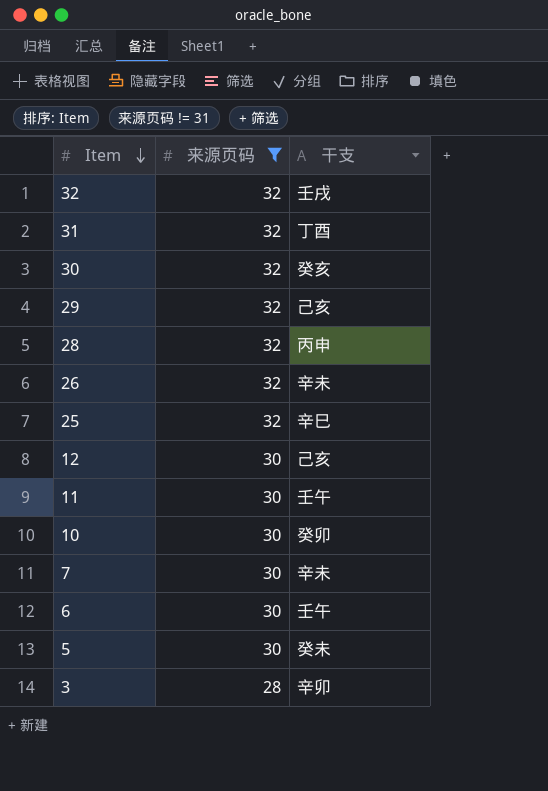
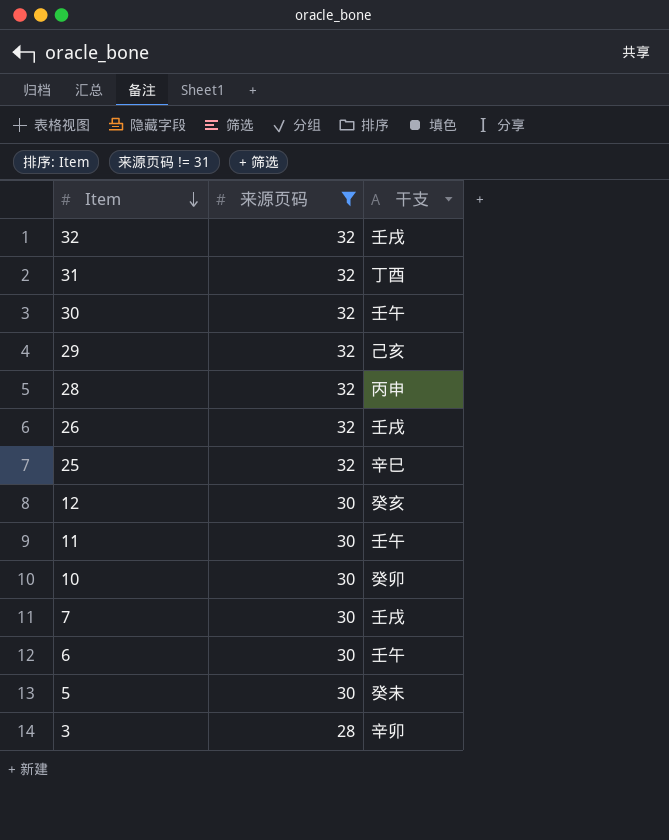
30 | 干支: 癸亥 -> 壬午
26 | 干支: 辛未 -> 壬戌
12 | 干支: 己亥 -> 癸亥
7 | 干支: 辛未 -> 壬戌

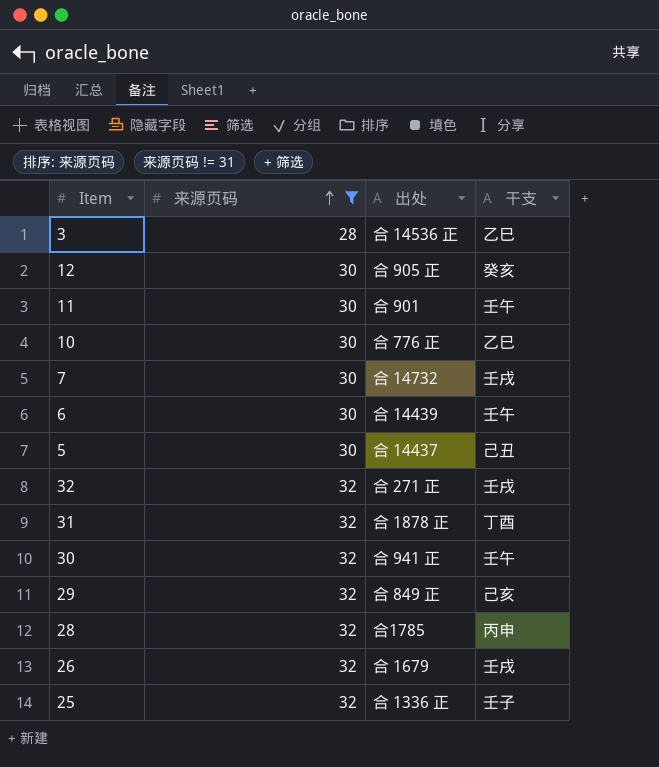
row order: Item descending -> 来源页码 ascending
column 出处 | position: none -> 3
3 | 干支: 辛卯 -> 乙巳
10 | 干支: 癸卯 -> 乙巳
5 | 干支: 癸未 -> 己丑
25 | 干支: 辛巳 -> 壬子

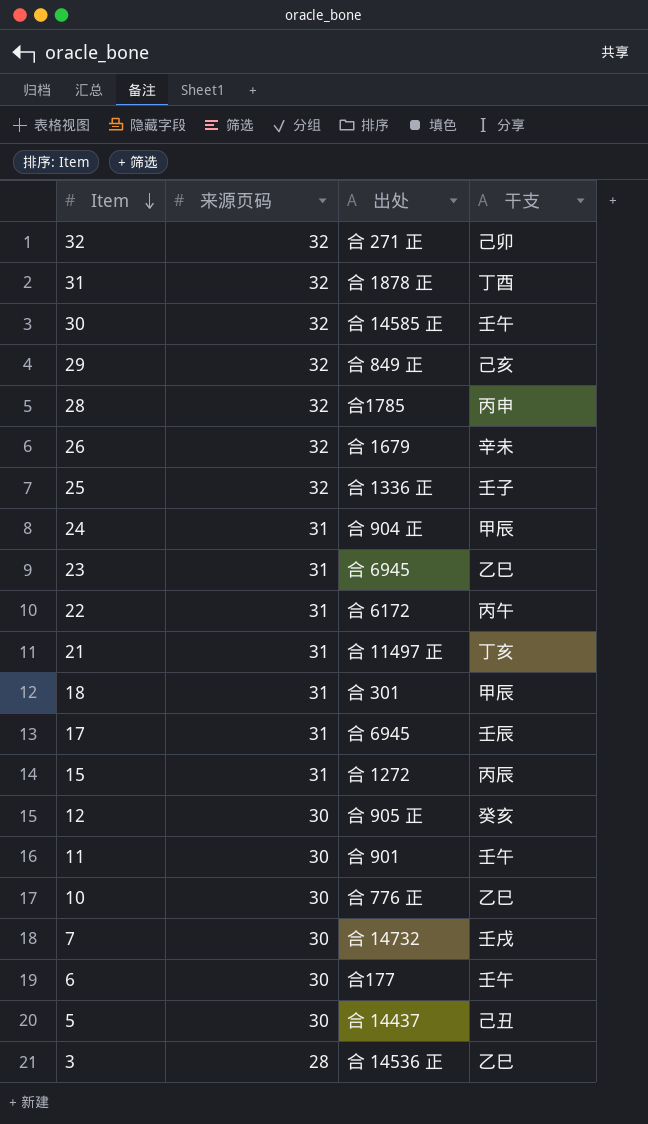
filter: 来源页码 != 31 -> none
row order: 来源页码 ascending -> Item descending
32 | 干支: 壬戌 -> 己卯
30 | 出处: 合 941 正 -> 合 14585 正
26 | 干支: 壬戌 -> 辛未
6 | 出处: 合 14439 -> 合177

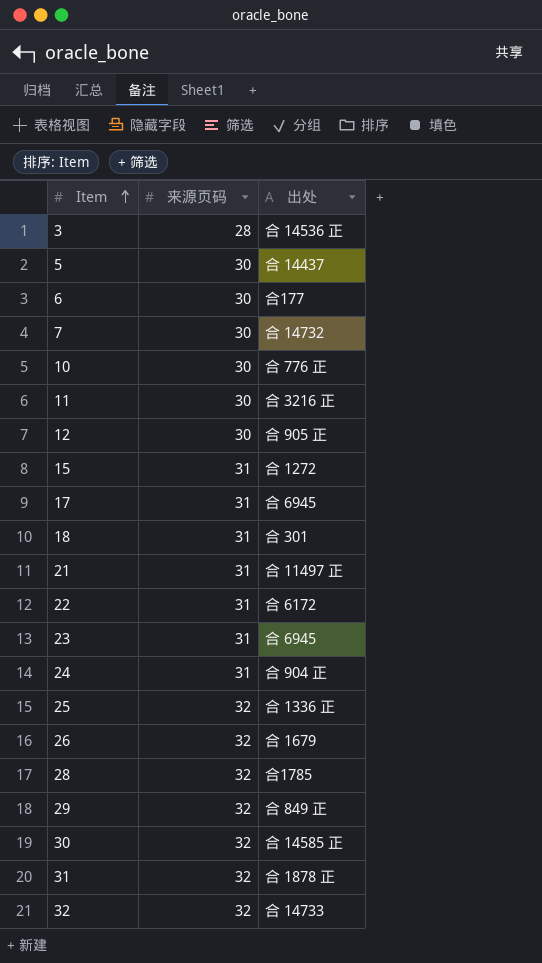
row order: Item descending -> Item ascending
column 干支 | position: 4 -> none
11 | 出处: 合 901 -> 合 3216 正
32 | 出处: 合 271 正 -> 合 14733

